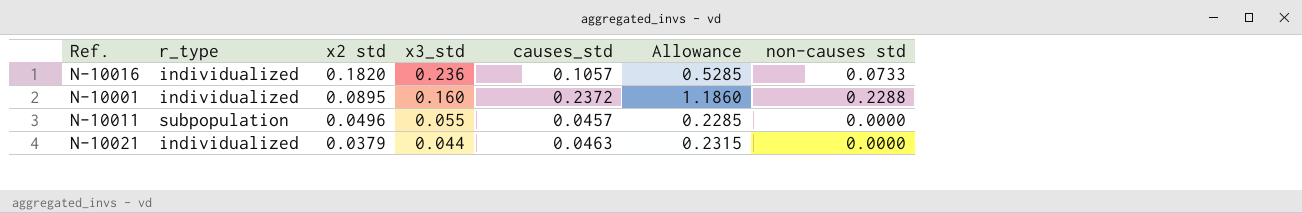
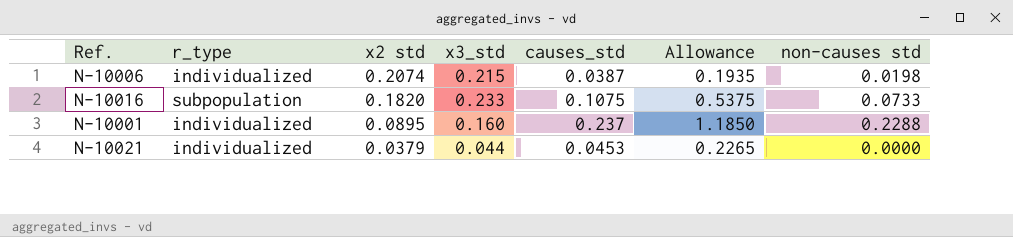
row N-10011: subpopulation | 0.0496 | 0.055 | 0.0457 | 0.2285 | 0.0000 -> none
row N-10006: none -> individualized | 0.2074 | 0.215 | 0.0387 | 0.1935 | 0.0198
N-10016 | r_type: individualized -> subpopulation
N-10016 | x3_std: 0.236 -> 0.233
N-10016 | causes_std: 0.1057 -> 0.1075
N-10016 | Allowance: 0.5285 -> 0.5375
N-10001 | causes_std: 0.2372 -> 0.237
N-10001 | Allowance: 1.1860 -> 1.1850
N-10021 | causes_std: 0.0463 -> 0.0453
N-10021 | Allowance: 0.2315 -> 0.2265

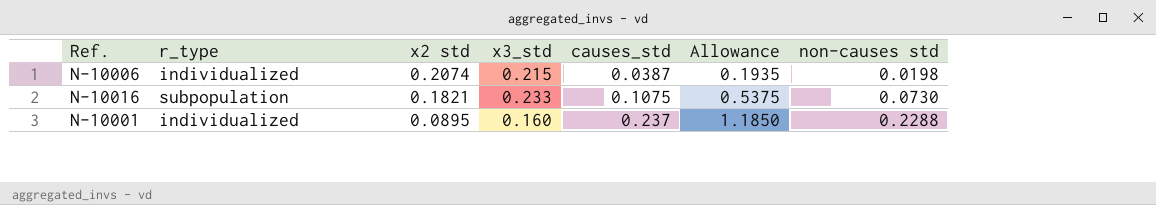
row N-10021: individualized | 0.0379 | 0.044 | 0.0453 | 0.2265 | 0.0000 -> none
N-10016 | x2 std: 0.1820 -> 0.1821
N-10016 | non-causes std: 0.0733 -> 0.0730

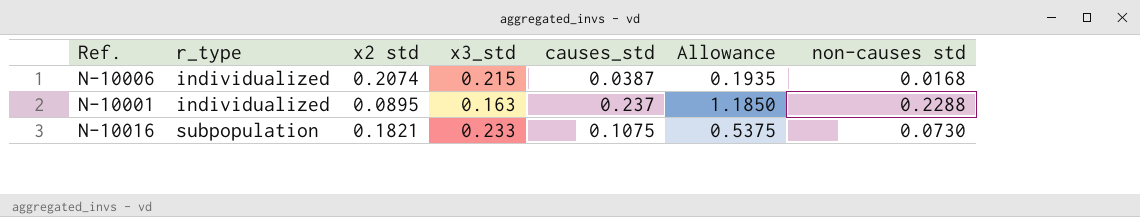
row order: x2 std descending -> r_type ascending
N-10006 | non-causes std: 0.0198 -> 0.0168
N-10001 | x3_std: 0.160 -> 0.163

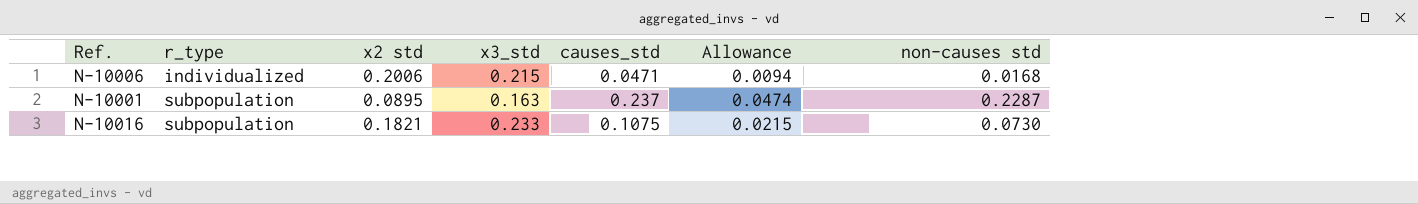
column Allowance | formula: [causes_std] * 5 -> [causes_std] * 0.2
N-10006 | x2 std: 0.2074 -> 0.2006
N-10006 | causes_std: 0.0387 -> 0.0471
N-10001 | r_type: individualized -> subpopulation
N-10001 | non-causes std: 0.2288 -> 0.2287

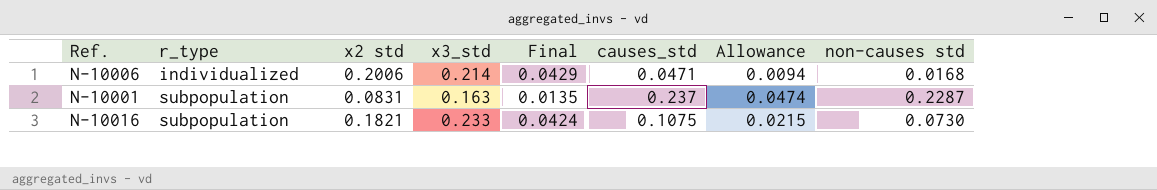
column Final | formula: none -> [x2 std] * [x3_std]
N-10006 | x3_std: 0.215 -> 0.214
N-10001 | x2 std: 0.0895 -> 0.0831

